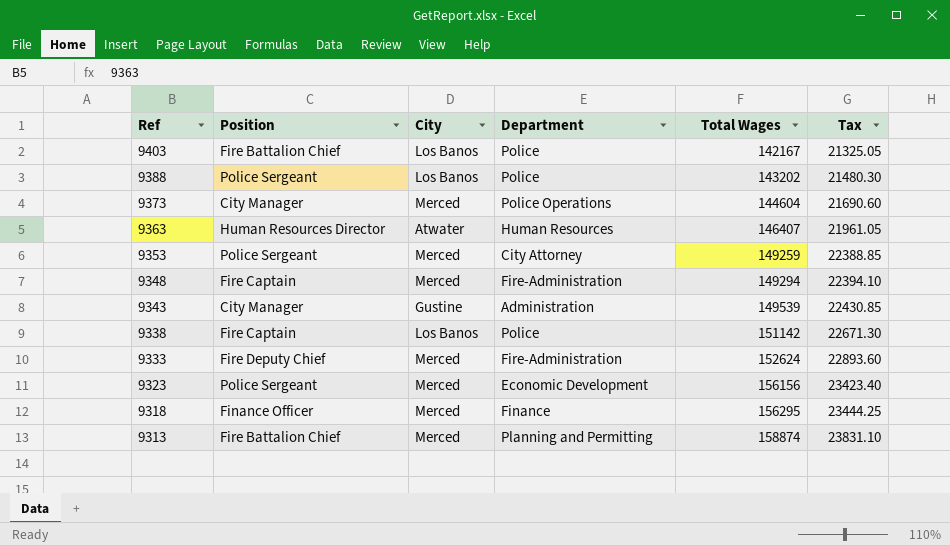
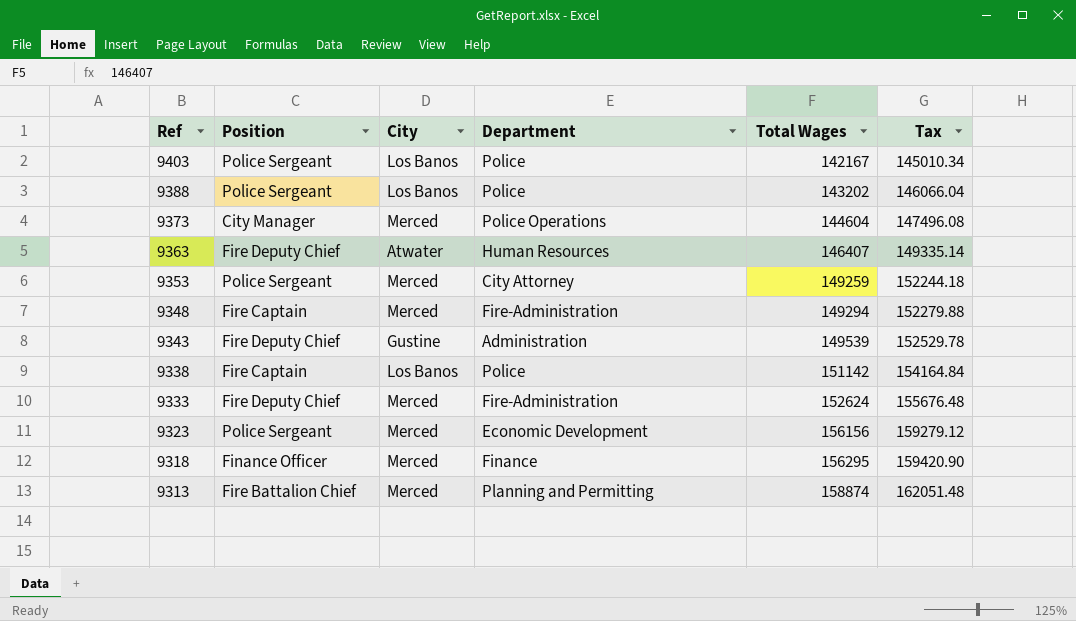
column Tax | formula: [Total Wages] * 0.15 -> [Total Wages] * 1.02
9403 | Position: Fire Battalion Chief -> Police Sergeant
9363 | Position: Human Resources Director -> Fire Deputy Chief
9343 | Position: City Manager -> Fire Deputy Chief

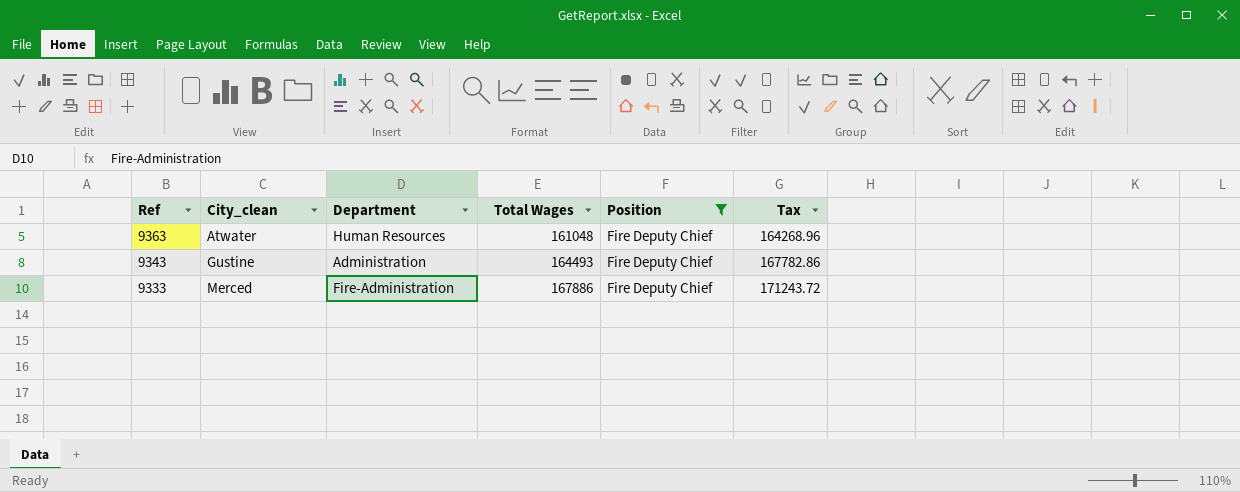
filter: none -> Position = Fire Deputy Chief
column name: City -> City_clean
column Position | position: 2 -> 5
9363 | Total Wages: 146407 -> 161048
9363 | Tax: 149335.14 -> 164268.96
9343 | Total Wages: 149539 -> 164493
9343 | Tax: 152529.78 -> 167782.86
9333 | Total Wages: 152624 -> 167886
9333 | Tax: 155676.48 -> 171243.72

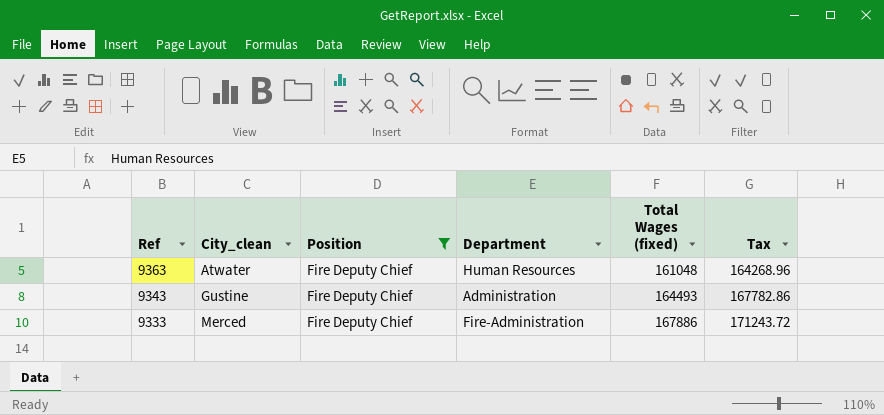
column Position | position: 5 -> 3
column name: Total Wages -> Total Wages (fixed)

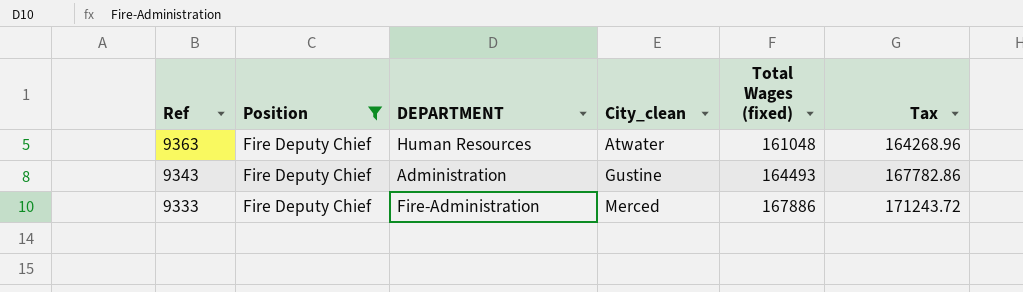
column name: Department -> DEPARTMENT
column City_clean | position: 2 -> 4

